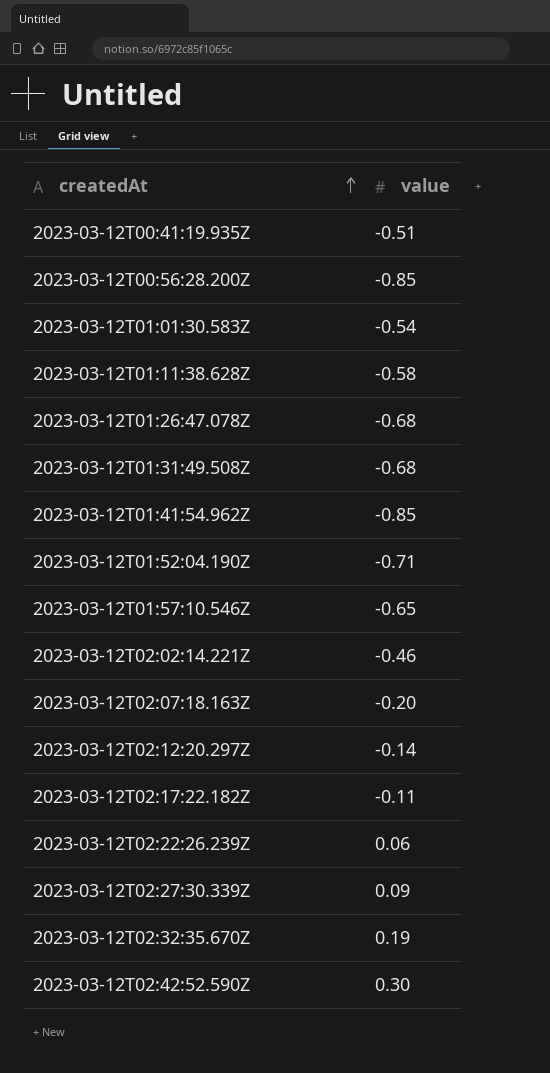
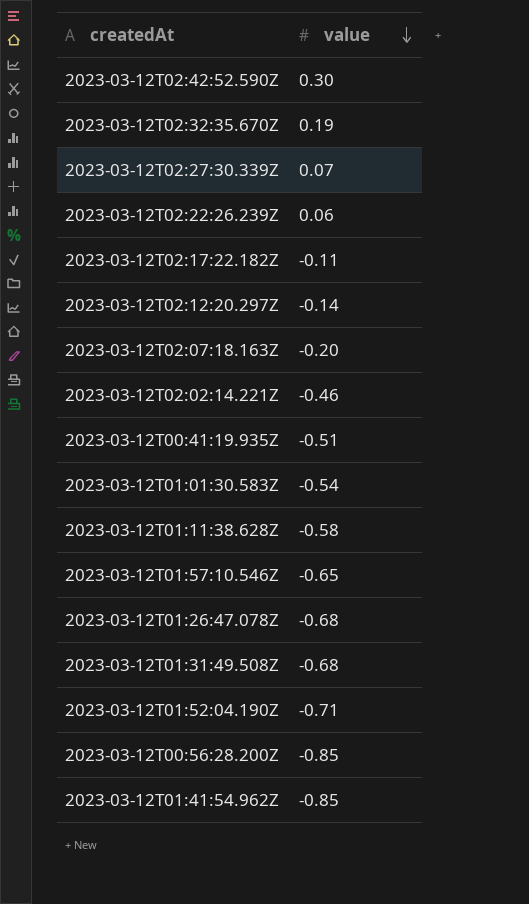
row order: createdAt ascending -> value descending
2023-03-12T02:27:30.339Z | value: 0.09 -> 0.07

